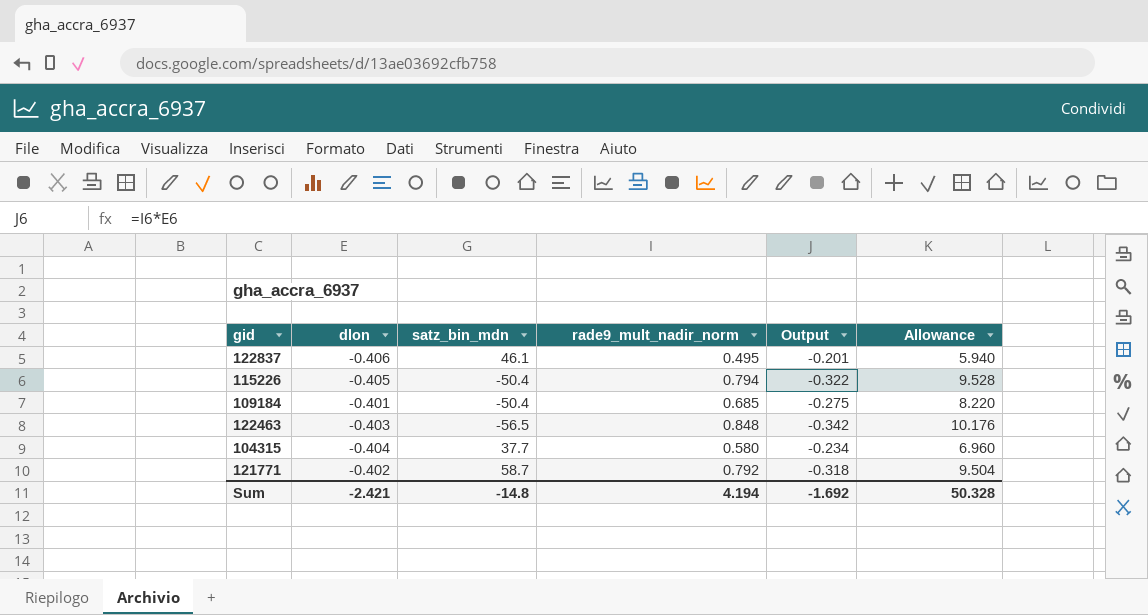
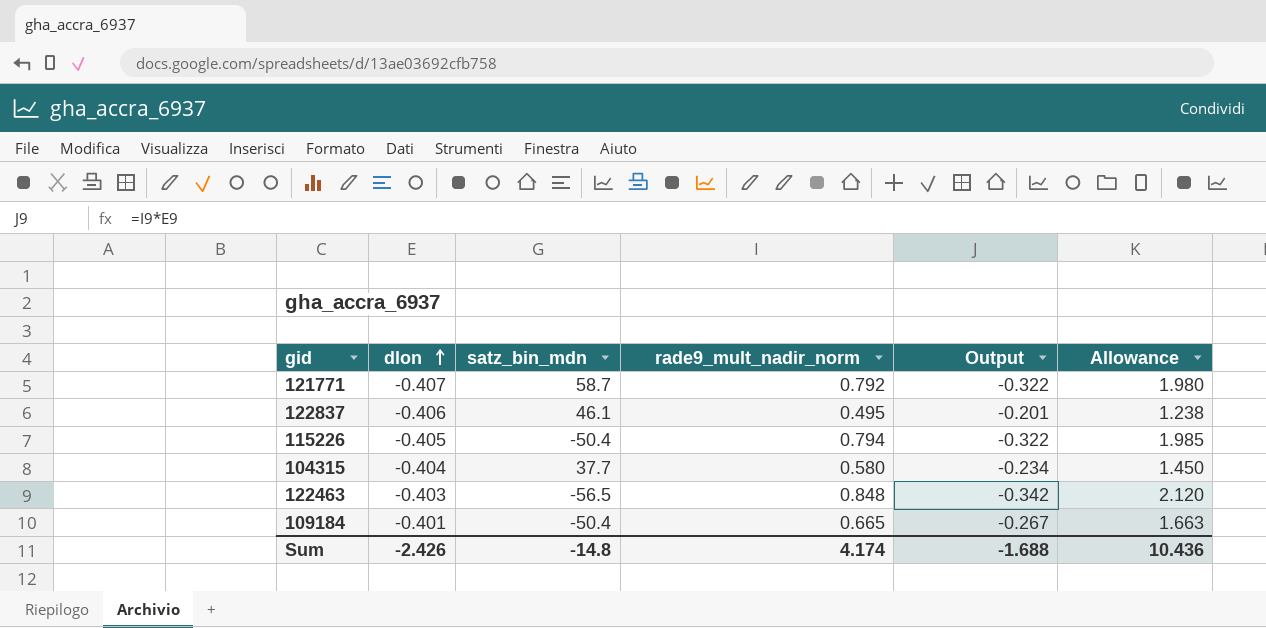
row order: none -> dlon ascending
column Allowance | formula: [rade9_mult_nadir_norm] * 12 -> [rade9_mult_nadir_norm] * 2.5
121771 | dlon: -0.402 -> -0.407
121771 | Output: -0.318 -> -0.322
109184 | rade9_mult_nadir_norm: 0.685 -> 0.665
109184 | Output: -0.275 -> -0.267
Sum | dlon: -2.421 -> -2.426
Sum | rade9_mult_nadir_norm: 4.194 -> 4.174
Sum | Output: -1.692 -> -1.688
Sum | Allowance: 50.328 -> 10.436

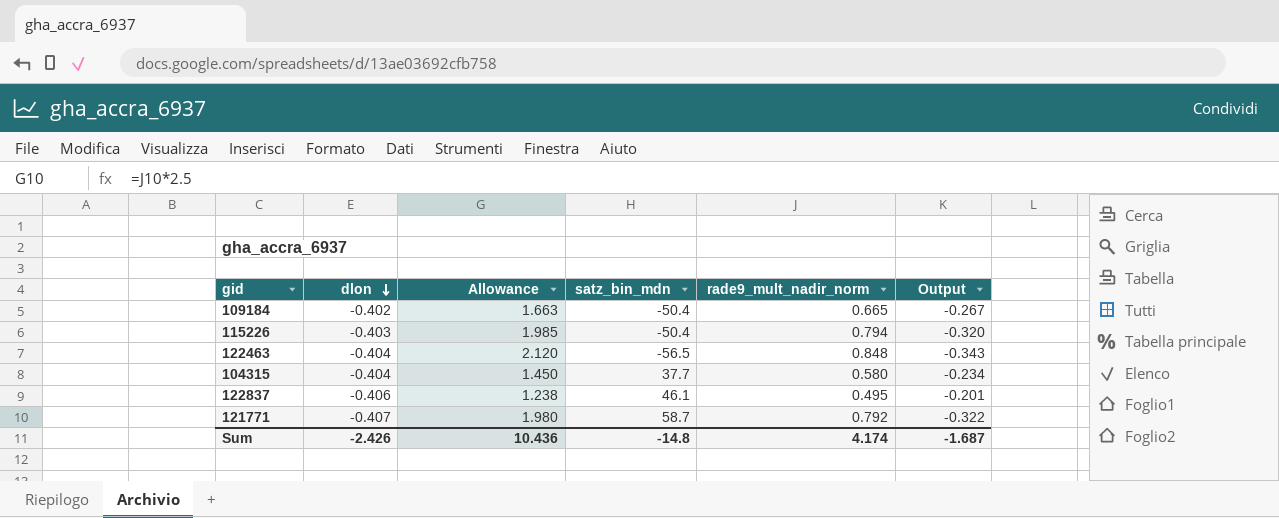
row order: dlon ascending -> dlon descending
column Allowance | position: 6 -> 3
109184 | dlon: -0.401 -> -0.402
115226 | dlon: -0.405 -> -0.403
115226 | Output: -0.322 -> -0.320
122463 | dlon: -0.403 -> -0.404
122463 | Output: -0.342 -> -0.343
Sum | Output: -1.688 -> -1.687

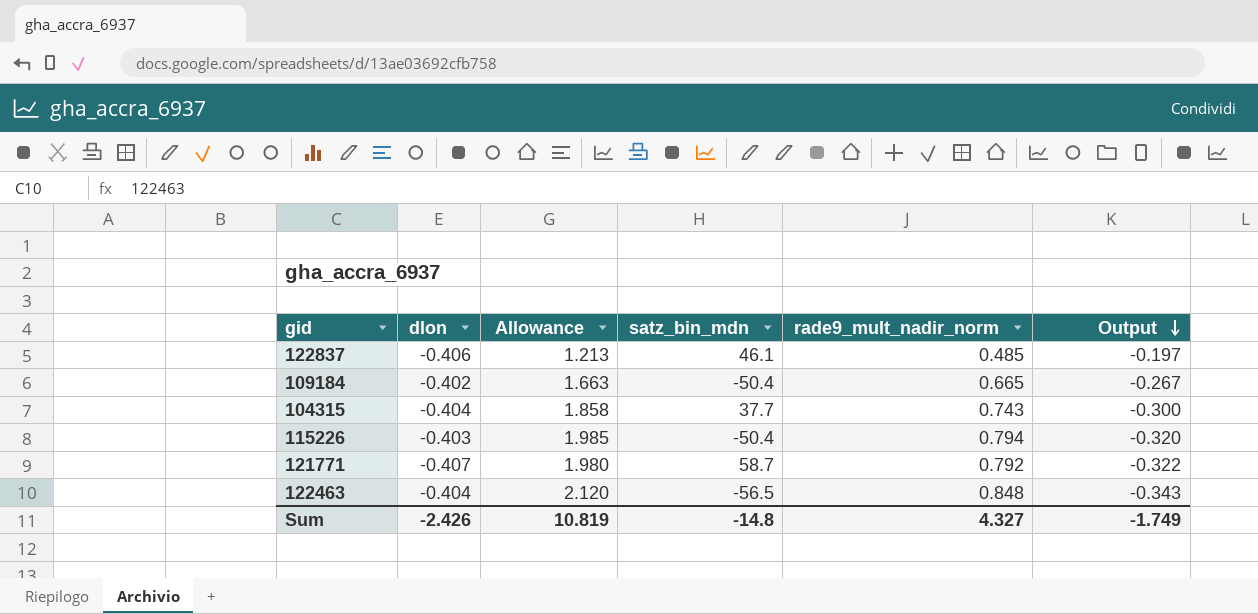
row order: dlon descending -> Output descending
122837 | Allowance: 1.238 -> 1.213
122837 | rade9_mult_nadir_norm: 0.495 -> 0.485
122837 | Output: -0.201 -> -0.197
104315 | Allowance: 1.450 -> 1.858
104315 | rade9_mult_nadir_norm: 0.580 -> 0.743
104315 | Output: -0.234 -> -0.300
Sum | Allowance: 10.436 -> 10.819
Sum | rade9_mult_nadir_norm: 4.174 -> 4.327
Sum | Output: -1.687 -> -1.749

